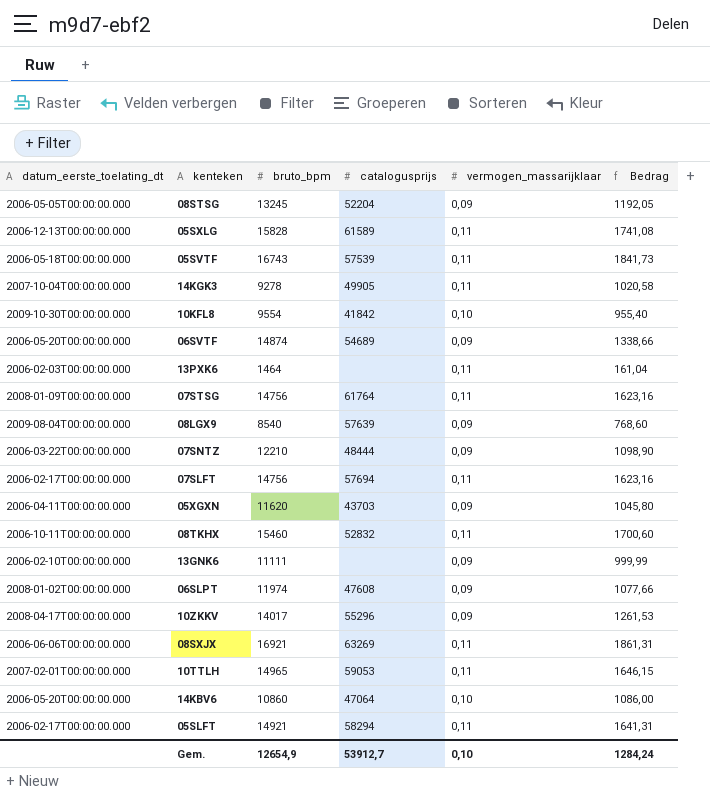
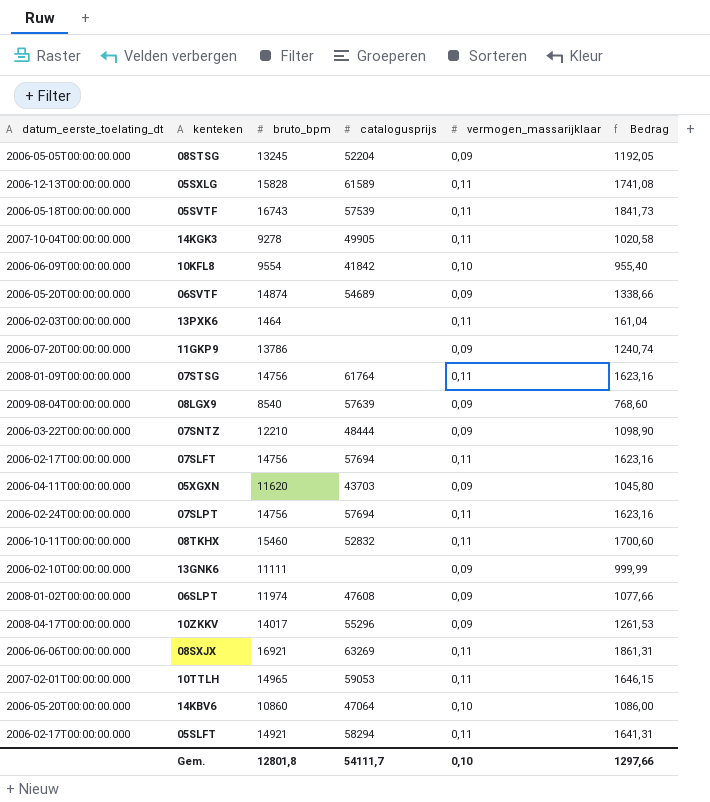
10KFL8 | datum_eerste_toelating_dt: 2009-10-30T00:00:00.000 -> 2006-06-09T00:00:00.000
row 11GKP9: none -> 2006-07-20T00:00:00.000 | 13786 | none | 0,09 | 1240,74
row 07SLPT: none -> 2006-02-24T00:00:00.000 | 14756 | 57694 | 0,11 | 1623,16
Gem. | bruto_bpm: 12654,9 -> 12801,8
Gem. | catalogusprijs: 53912,7 -> 54111,7
Gem. | Bedrag: 1284,24 -> 1297,66

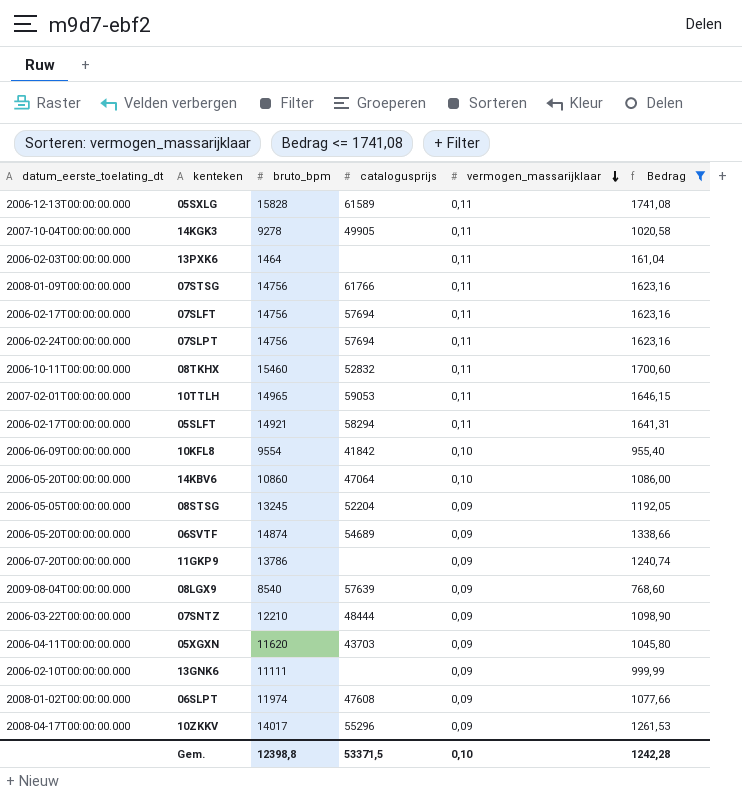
filter: none -> Bedrag <= 1741,08
row order: none -> vermogen_massarijklaar descending
07STSG | catalogusprijs: 61764 -> 61766
Gem. | bruto_bpm: 12801,8 -> 12398,8
Gem. | catalogusprijs: 54111,7 -> 53371,5
Gem. | Bedrag: 1297,66 -> 1242,28

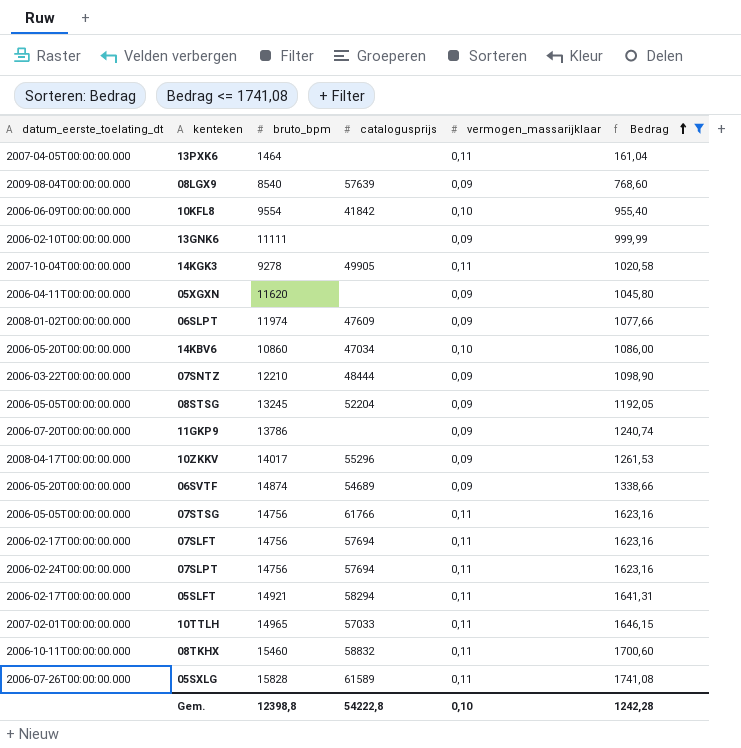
row order: vermogen_massarijklaar descending -> Bedrag ascending
13PXK6 | datum_eerste_toelating_dt: 2006-02-03T00:00:00.000 -> 2007-04-05T00:00:00.000
05XGXN | catalogusprijs: 43703 -> none
06SLPT | catalogusprijs: 47608 -> 47609
14KBV6 | catalogusprijs: 47064 -> 47034
07STSG | datum_eerste_toelating_dt: 2008-01-09T00:00:00.000 -> 2006-05-05T00:00:00.000
10TTLH | catalogusprijs: 59053 -> 57033
08TKHX | catalogusprijs: 52832 -> 58832
05SXLG | datum_eerste_toelating_dt: 2006-12-13T00:00:00.000 -> 2006-07-26T00:00:00.000
Gem. | catalogusprijs: 53371,5 -> 54222,8

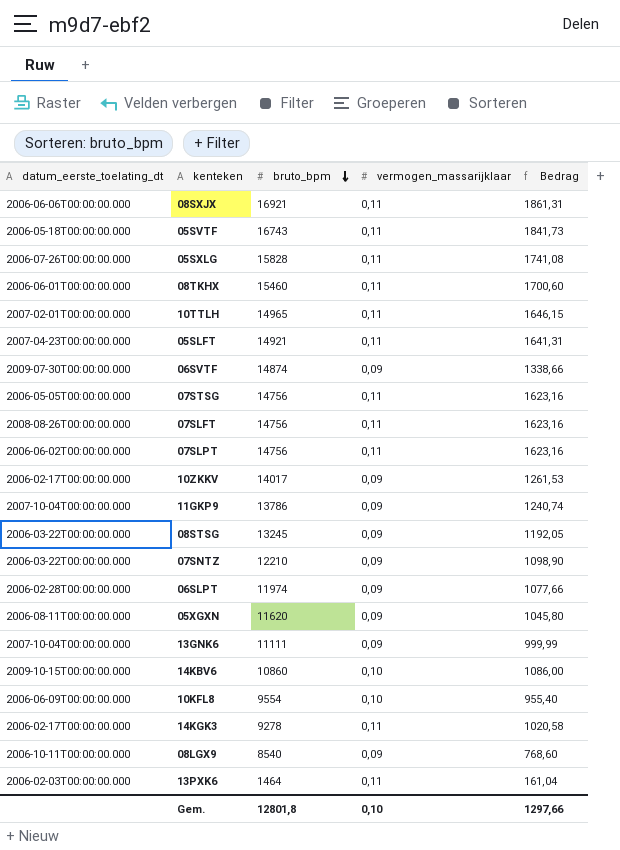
filter: Bedrag <= 1741,08 -> none
row order: Bedrag ascending -> bruto_bpm descending
column catalogusprijs | position: 4 -> none
08TKHX | datum_eerste_toelating_dt: 2006-10-11T00:00:00.000 -> 2006-06-01T00:00:00.000
05SLFT | datum_eerste_toelating_dt: 2006-02-17T00:00:00.000 -> 2007-04-23T00:00:00.000
06SVTF | datum_eerste_toelating_dt: 2006-05-20T00:00:00.000 -> 2009-07-30T00:00:00.000
07SLFT | datum_eerste_toelating_dt: 2006-02-17T00:00:00.000 -> 2008-08-26T00:00:00.000
07SLPT | datum_eerste_toelating_dt: 2006-02-24T00:00:00.000 -> 2006-06-02T00:00:00.000
10ZKKV | datum_eerste_toelating_dt: 2008-04-17T00:00:00.000 -> 2006-02-17T00:00:00.000
11GKP9 | datum_eerste_toelating_dt: 2006-07-20T00:00:00.000 -> 2007-10-04T00:00:00.000
08STSG | datum_eerste_toelating_dt: 2006-05-05T00:00:00.000 -> 2006-03-22T00:00:00.000
06SLPT | datum_eerste_toelating_dt: 2008-01-02T00:00:00.000 -> 2006-02-28T00:00:00.000
05XGXN | datum_eerste_toelating_dt: 2006-04-11T00:00:00.000 -> 2006-08-11T00:00:00.000
13GNK6 | datum_eerste_toelating_dt: 2006-02-10T00:00:00.000 -> 2007-10-04T00:00:00.000
14KBV6 | datum_eerste_toelating_dt: 2006-05-20T00:00:00.000 -> 2009-10-15T00:00:00.000
14KGK3 | datum_eerste_toelating_dt: 2007-10-04T00:00:00.000 -> 2006-02-17T00:00:00.000
08LGX9 | datum_eerste_toelating_dt: 2009-08-04T00:00:00.000 -> 2006-10-11T00:00:00.000
13PXK6 | datum_eerste_toelating_dt: 2007-04-05T00:00:00.000 -> 2006-02-03T00:00:00.000
Gem. | bruto_bpm: 12398,8 -> 12801,8
Gem. | Bedrag: 1242,28 -> 1297,66

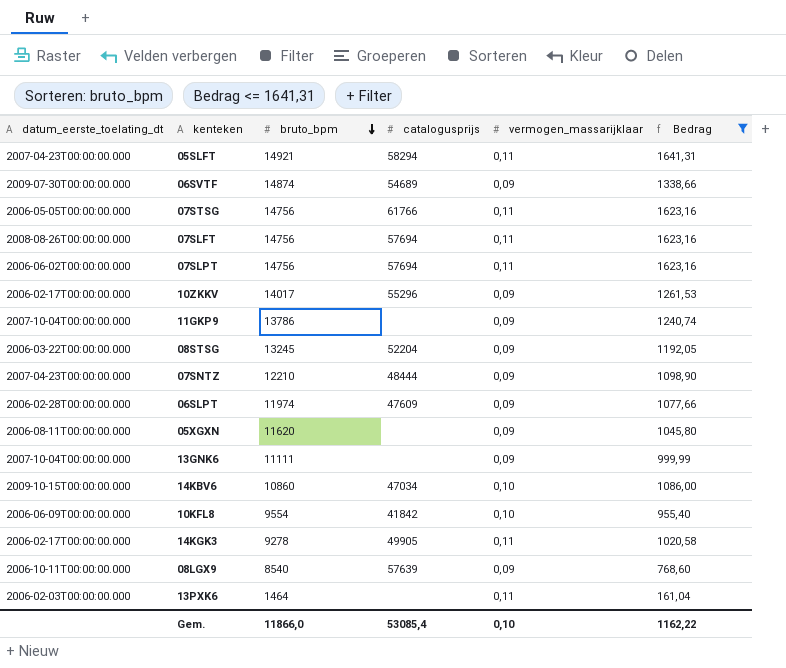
filter: none -> Bedrag <= 1641,31
column catalogusprijs | position: none -> 4
07SNTZ | datum_eerste_toelating_dt: 2006-03-22T00:00:00.000 -> 2007-04-23T00:00:00.000
Gem. | bruto_bpm: 12801,8 -> 11866,0
Gem. | Bedrag: 1297,66 -> 1162,22

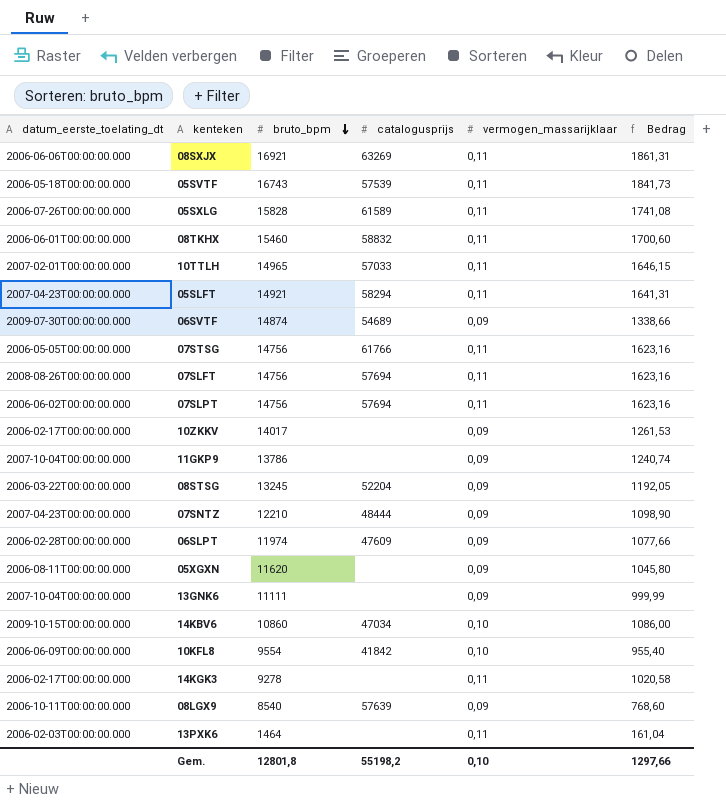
filter: Bedrag <= 1641,31 -> none
10ZKKV | catalogusprijs: 55296 -> none
14KGK3 | catalogusprijs: 49905 -> none
Gem. | bruto_bpm: 11866,0 -> 12801,8
Gem. | catalogusprijs: 53085,4 -> 55198,2
Gem. | Bedrag: 1162,22 -> 1297,66

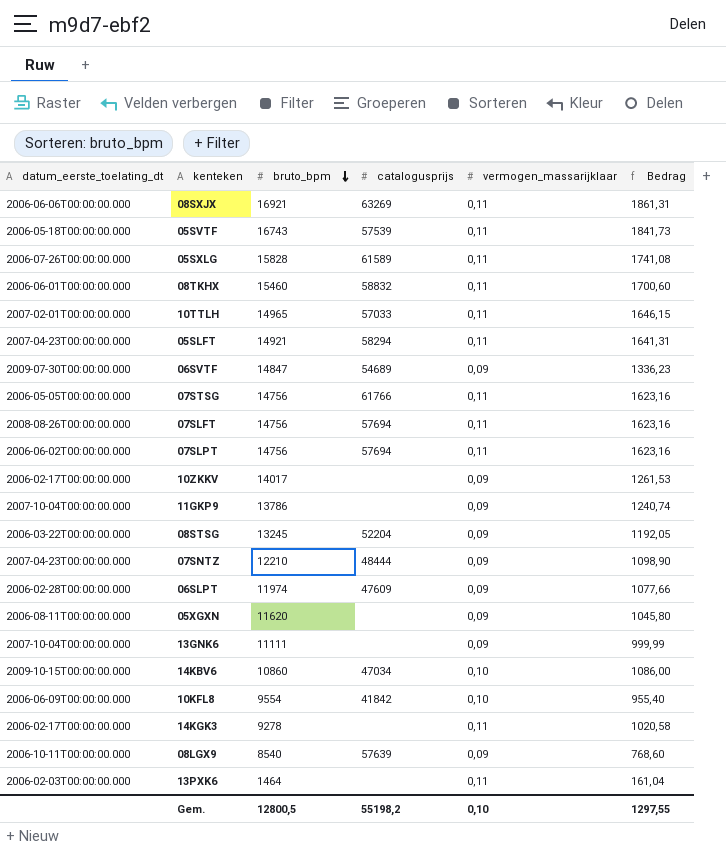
06SVTF | bruto_bpm: 14874 -> 14847
06SVTF | Bedrag: 1338,66 -> 1336,23
Gem. | bruto_bpm: 12801,8 -> 12800,5
Gem. | Bedrag: 1297,66 -> 1297,55

